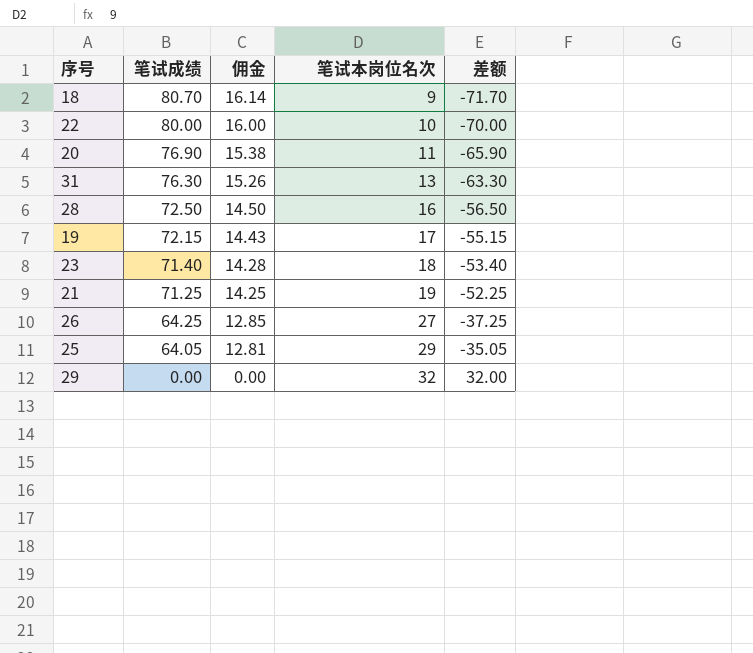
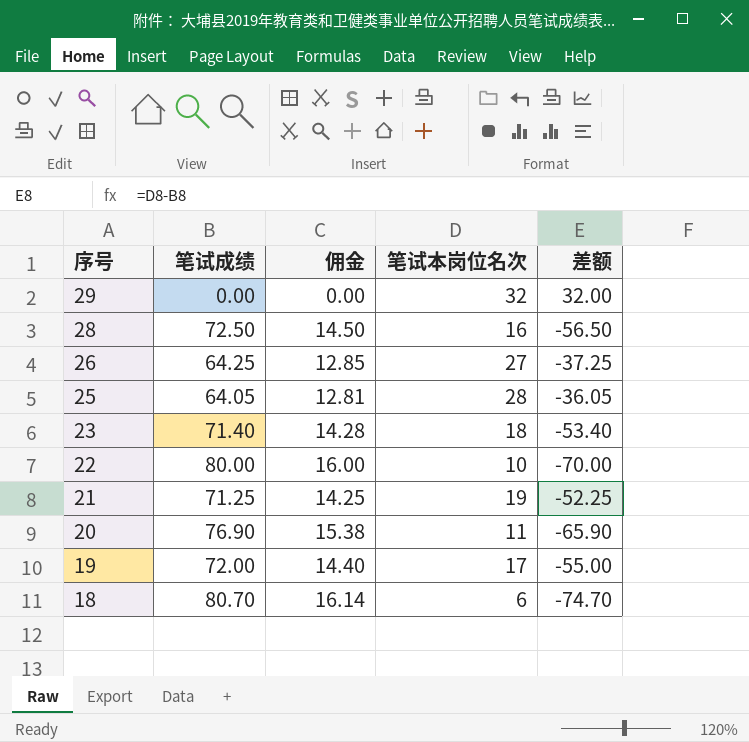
row order: 笔试成绩 descending -> 序号 descending
row 31: 76.30 | 15.26 | 13 | -63.30 -> none
25 | 笔试本岗位名次: 29 -> 28
25 | 差额: -35.05 -> -36.05
19 | 笔试成绩: 72.15 -> 72.00
19 | 佣金: 14.43 -> 14.40
19 | 差额: -55.15 -> -55.00
18 | 笔试本岗位名次: 9 -> 6
18 | 差额: -71.70 -> -74.70

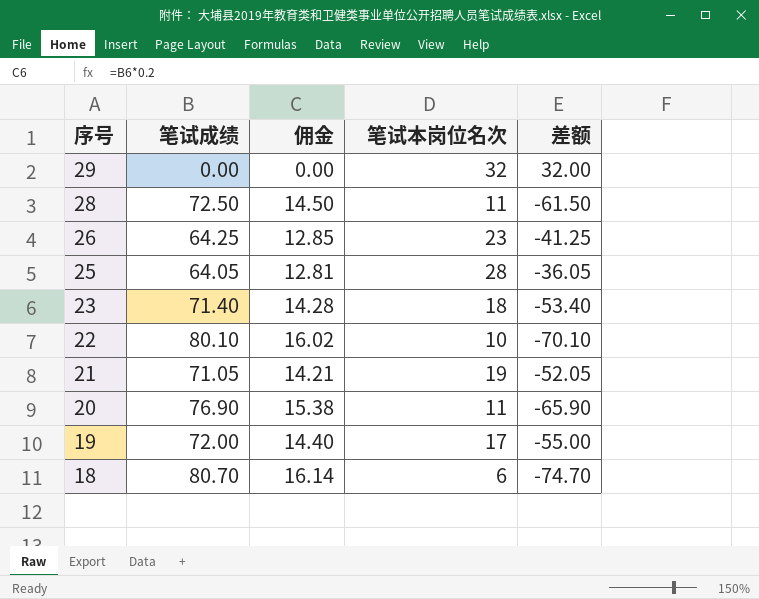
28 | 笔试本岗位名次: 16 -> 11
28 | 差额: -56.50 -> -61.50
26 | 笔试本岗位名次: 27 -> 23
26 | 差额: -37.25 -> -41.25
22 | 笔试成绩: 80.00 -> 80.10
22 | 佣金: 16.00 -> 16.02
22 | 差额: -70.00 -> -70.10
21 | 笔试成绩: 71.25 -> 71.05
21 | 佣金: 14.25 -> 14.21
21 | 差额: -52.25 -> -52.05

